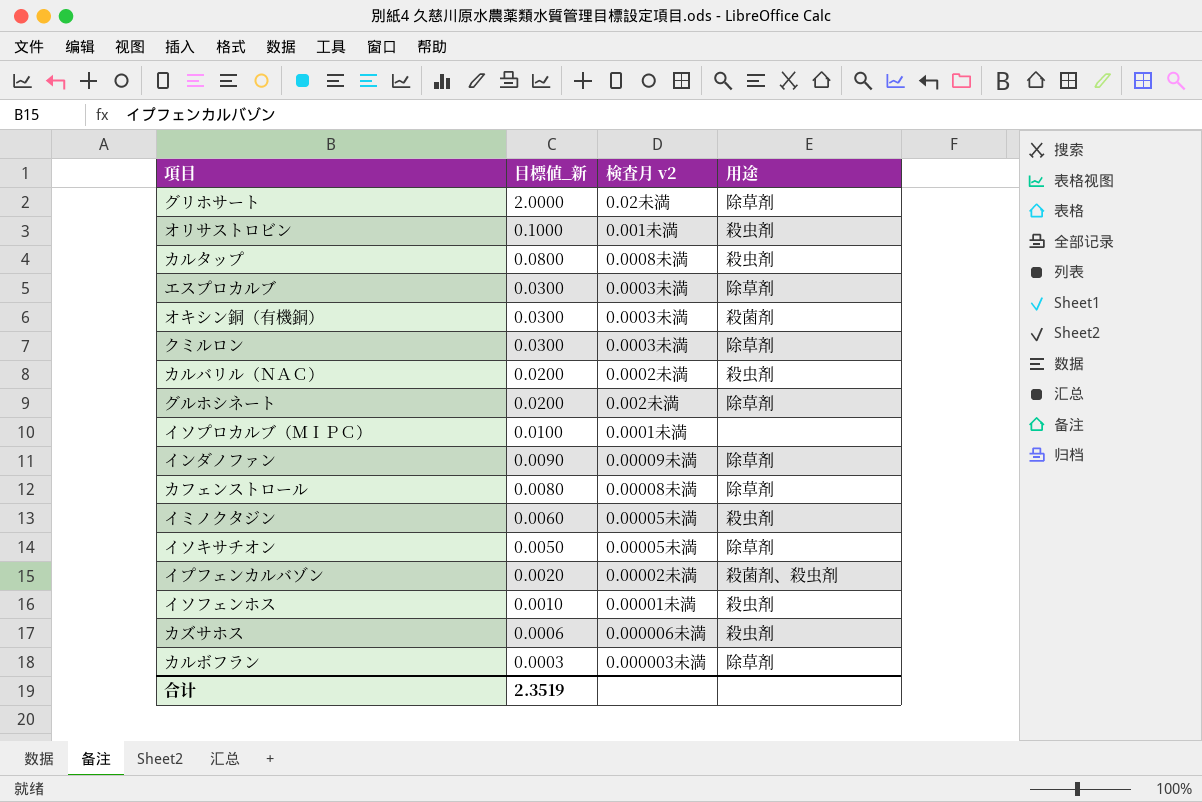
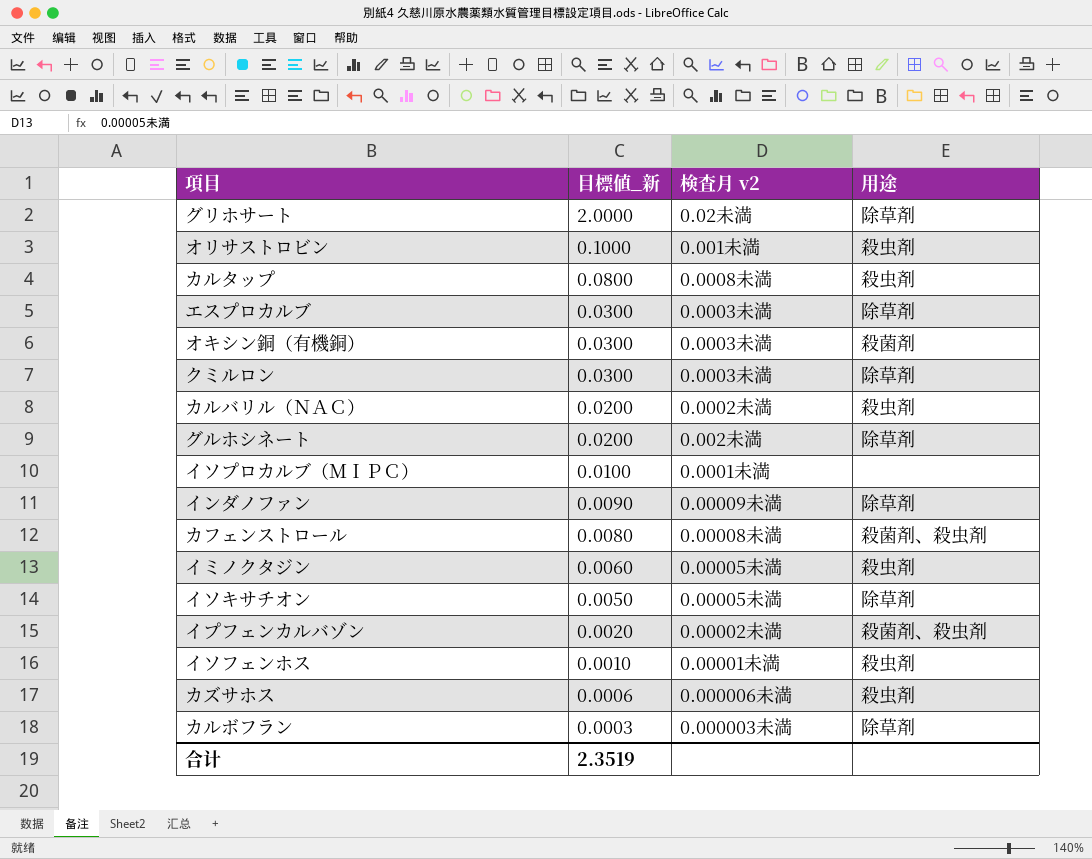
カフェンストロール | 用途: 除草剤 -> 殺菌剤、殺虫剤

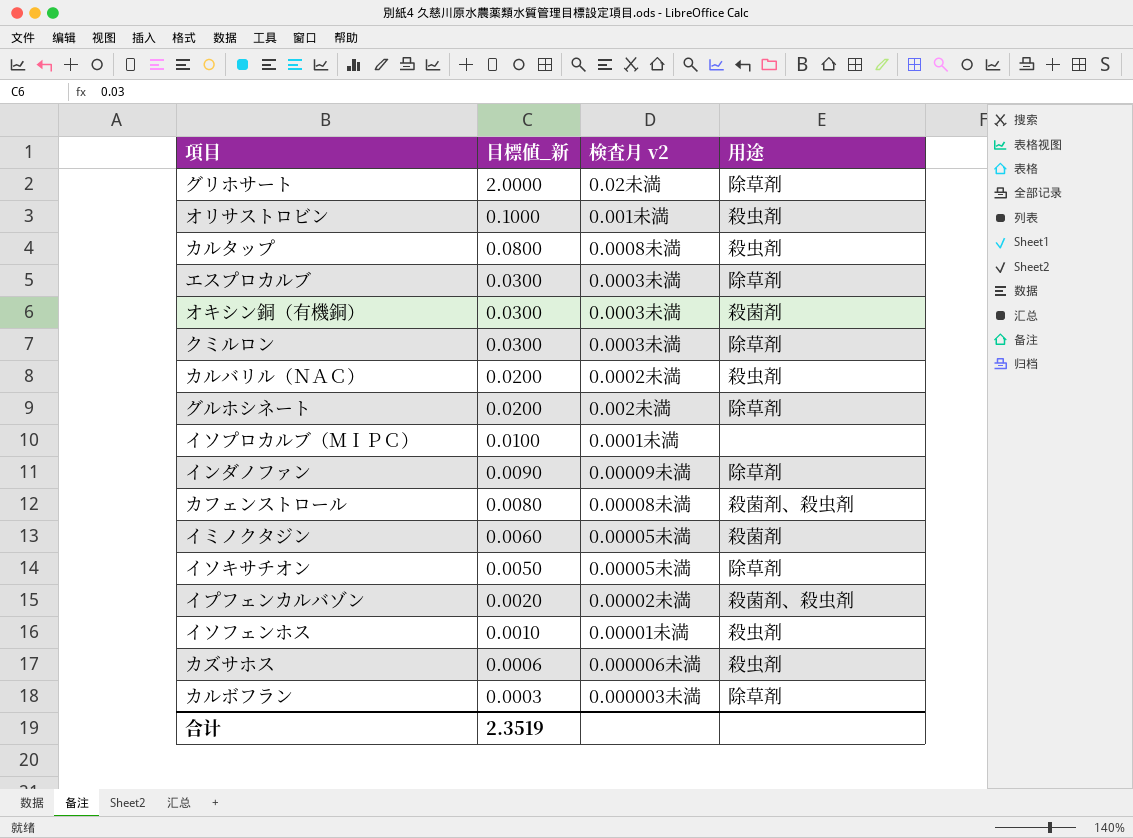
イミノクタジン | 用途: 殺虫剤 -> 殺菌剤

